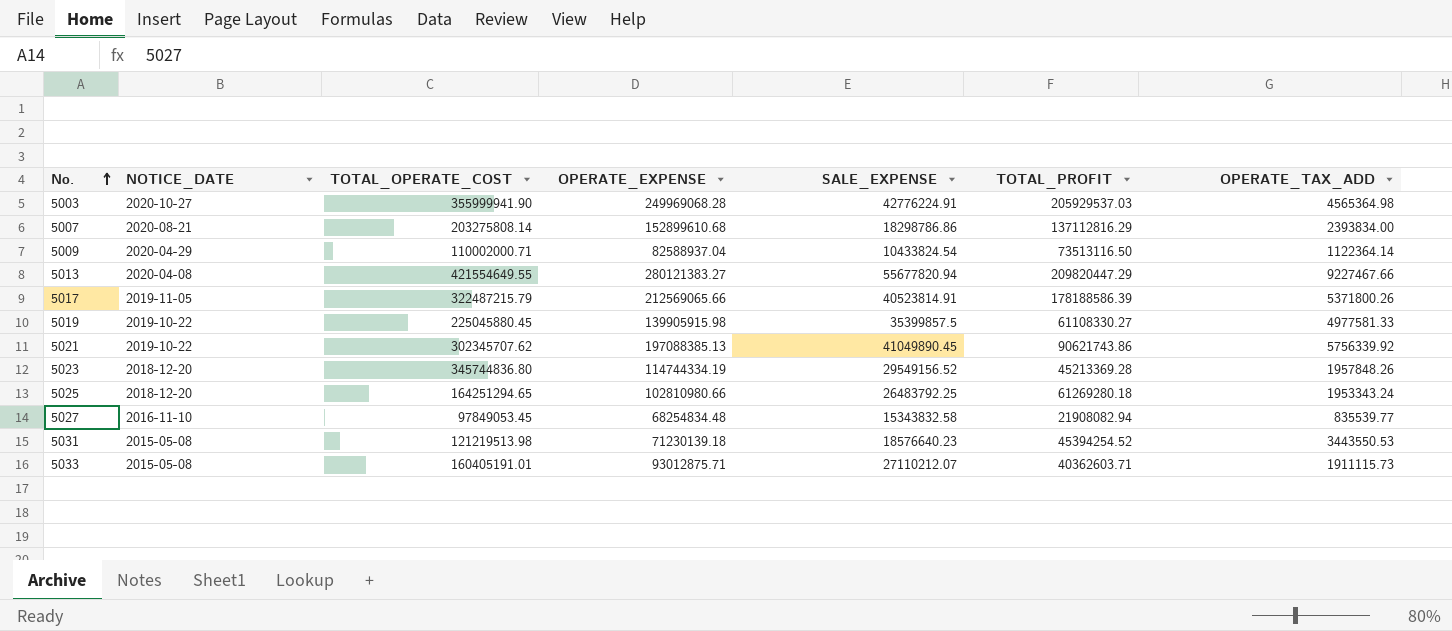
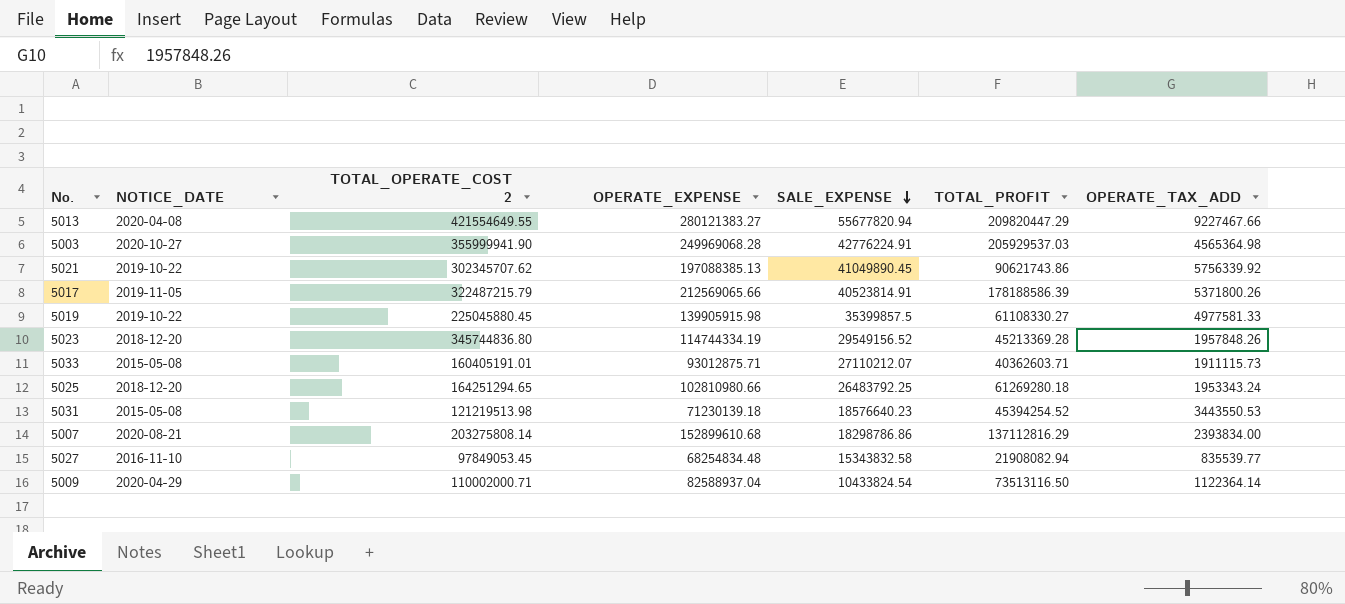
row order: No. ascending -> SALE_EXPENSE descending
column name: TOTAL_OPERATE_COST -> TOTAL_OPERATE_COST 2

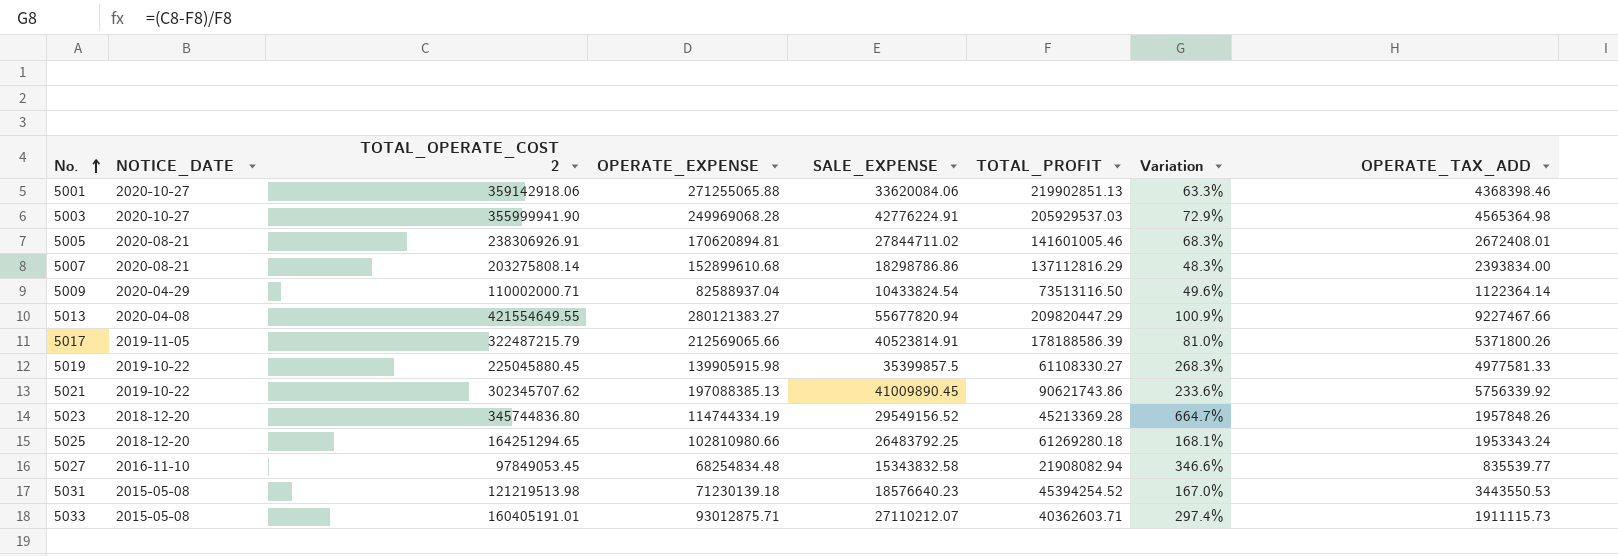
row order: SALE_EXPENSE descending -> No. ascending
column Variation | formula: none -> ([TOTAL_OPERATE_COST 2] - [TOTAL_PROFIT]) / [TOTAL_PROFIT]
row 5001: none -> 2020-10-27 | 359142918.06 | 271255065.88 | 33620084.06 | 219902851.13 | 63.3% | 4368398.46
row 5005: none -> 2020-08-21 | 238306926.91 | 170620894.81 | 27844711.02 | 141601005.46 | 68.3% | 2672408.01
5021 | SALE_EXPENSE: 41049890.45 -> 41009890.45

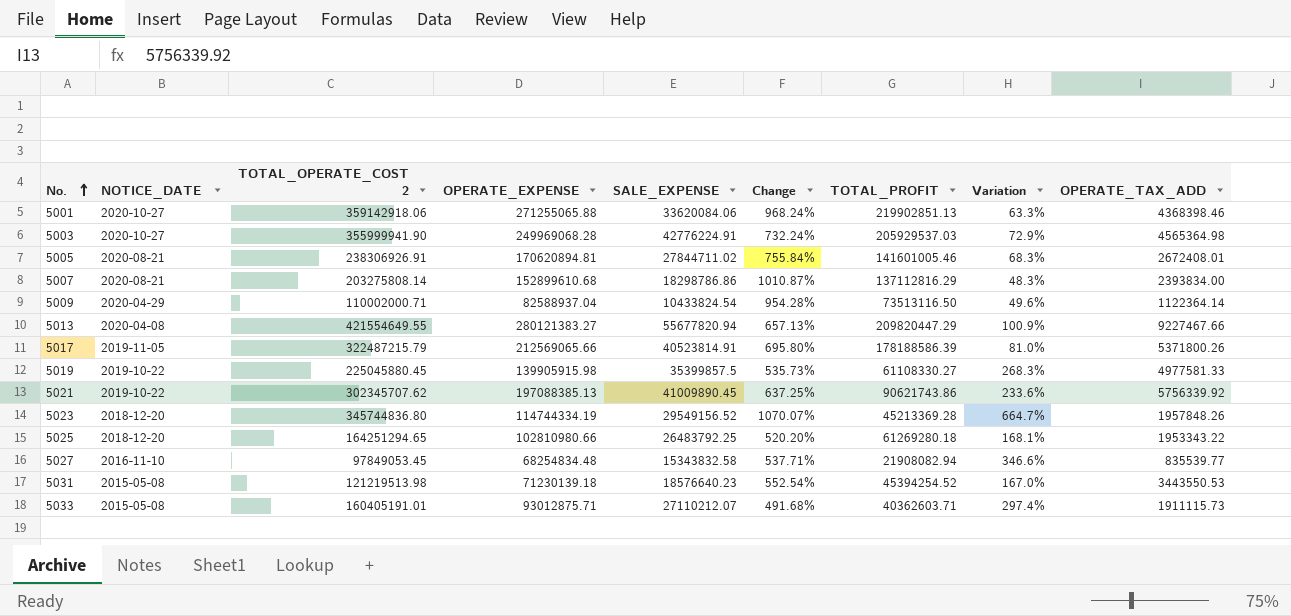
column Change | formula: none -> ([TOTAL_OPERATE_COST 2] - [SALE_EXPENSE]) / [SALE_EXPENSE]
5025 | OPERATE_TAX_ADD: 1953343.24 -> 1953343.22

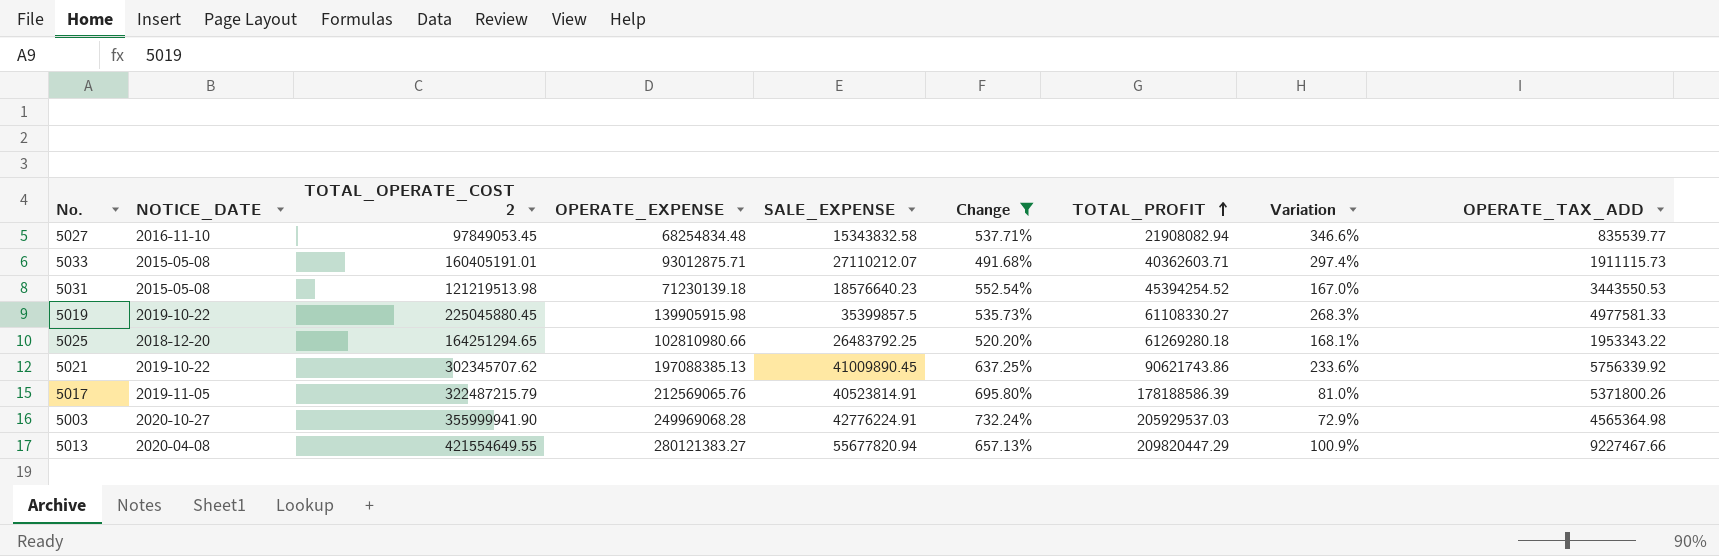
filter: none -> Change <= 732.24%
row order: No. ascending -> TOTAL_PROFIT ascending
5017 | OPERATE_EXPENSE: 212569065.66 -> 212569065.76

